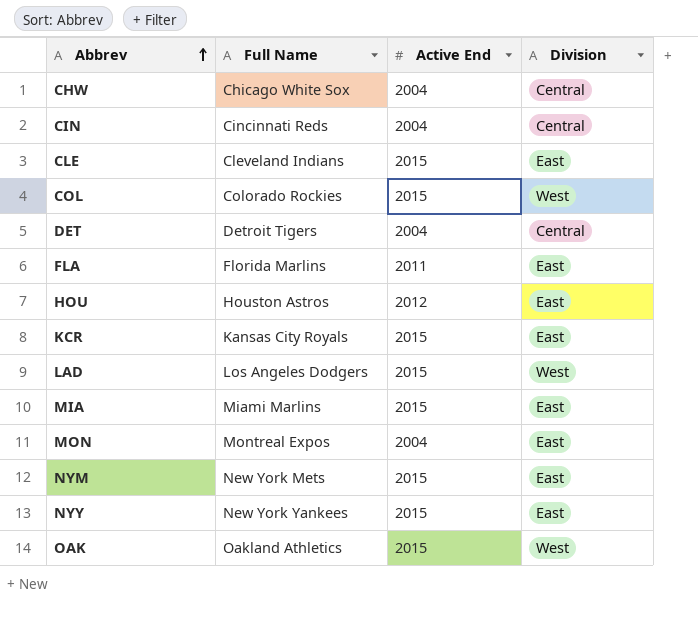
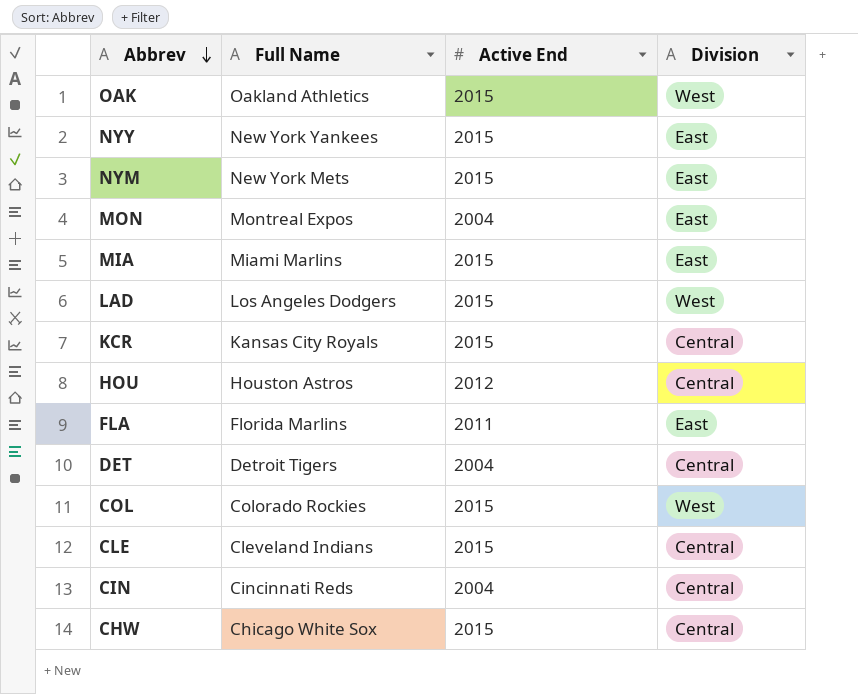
row order: Abbrev ascending -> Abbrev descending
KCR | Division: East -> Central
HOU | Division: East -> Central
CLE | Division: East -> Central
CHW | Active End: 2004 -> 2015

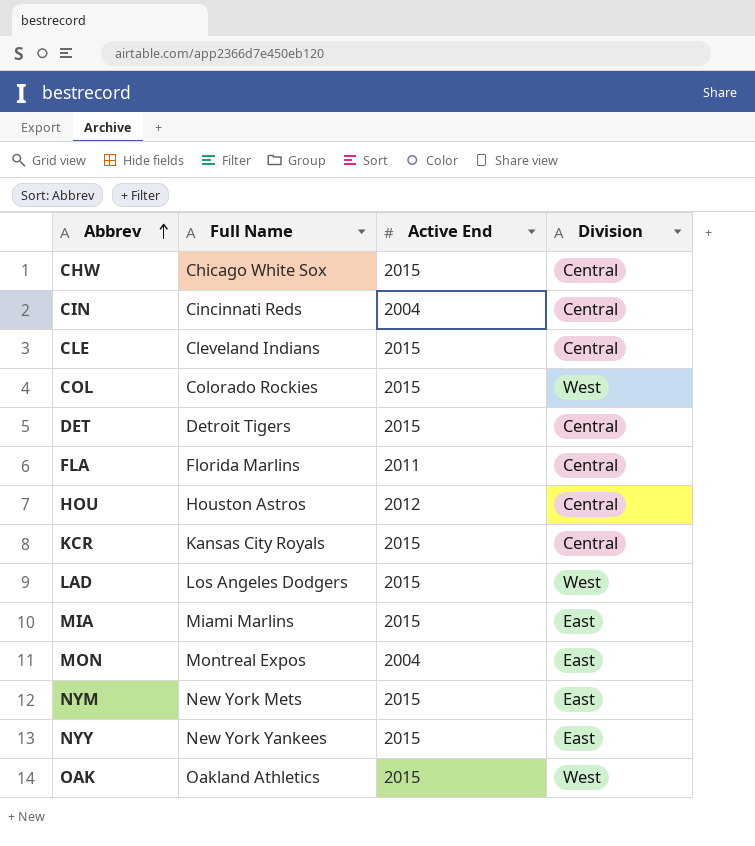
row order: Abbrev descending -> Abbrev ascending
DET | Active End: 2004 -> 2015
FLA | Division: East -> Central

